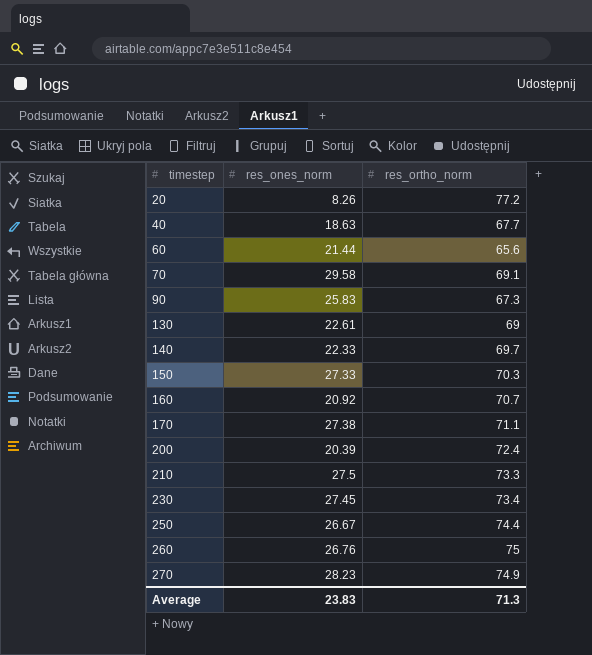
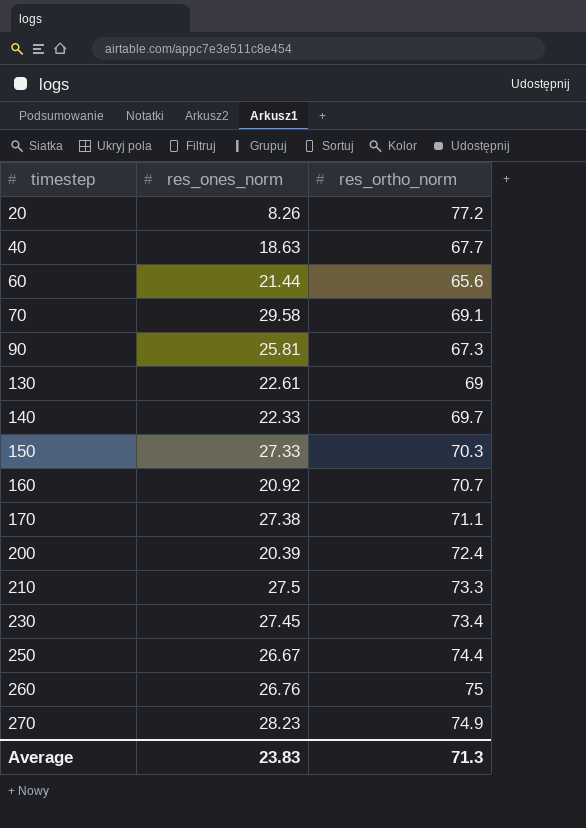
90 | res_ones_norm: 25.83 -> 25.81

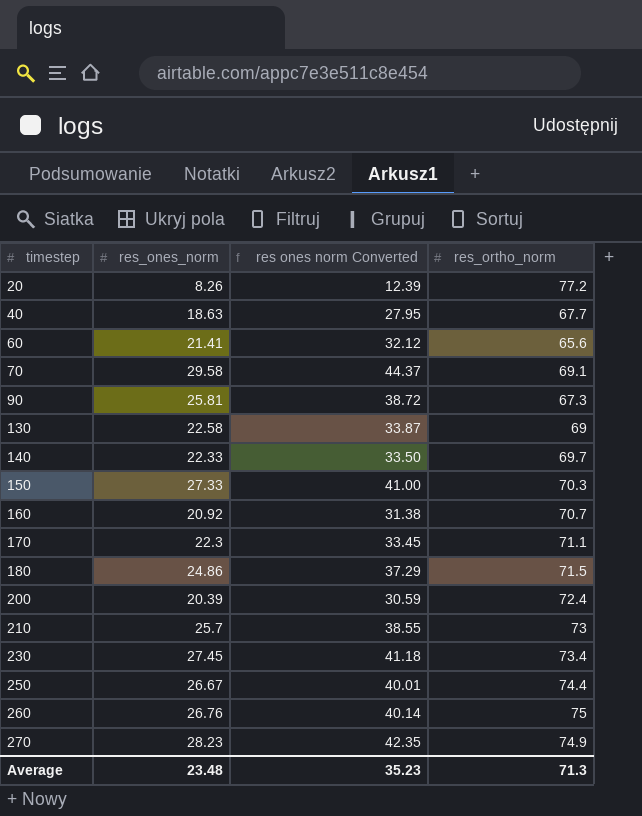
column res ones norm Converted | formula: none -> [res_ones_norm] * 1.5
60 | res_ones_norm: 21.44 -> 21.41
130 | res_ones_norm: 22.61 -> 22.58
170 | res_ones_norm: 27.38 -> 22.3
row 180: none -> 24.86 | 37.29 | 71.5
210 | res_ones_norm: 27.5 -> 25.7
210 | res_ortho_norm: 73.3 -> 73
Average | res_ones_norm: 23.83 -> 23.48

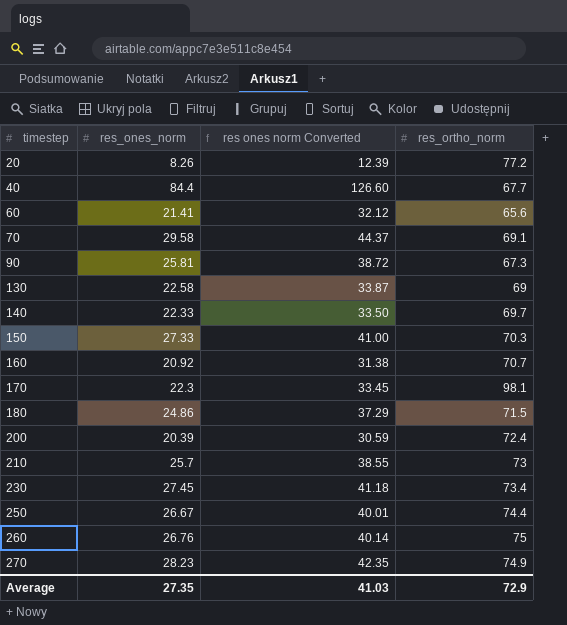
40 | res_ones_norm: 18.63 -> 84.4
40 | res ones norm Converted: 27.95 -> 126.60
170 | res_ortho_norm: 71.1 -> 98.1
Average | res_ones_norm: 23.48 -> 27.35
Average | res ones norm Converted: 35.23 -> 41.03
Average | res_ortho_norm: 71.3 -> 72.9

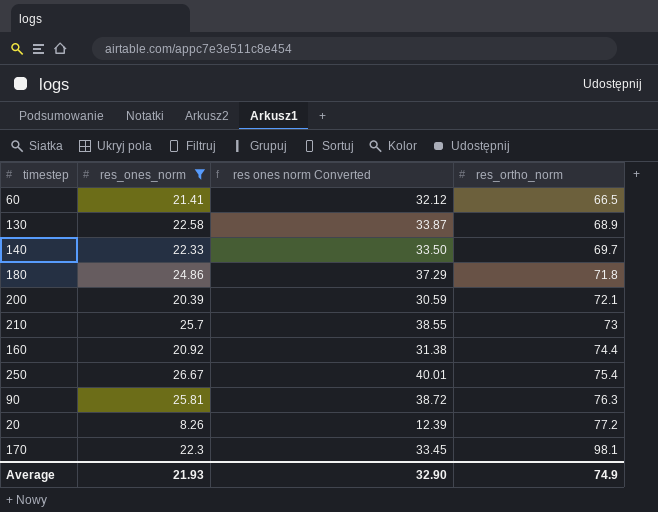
filter: none -> res_ones_norm <= 26.67
row order: timestep ascending -> res_ortho_norm ascending
60 | res_ortho_norm: 65.6 -> 66.5
130 | res_ortho_norm: 69 -> 68.9
180 | res_ortho_norm: 71.5 -> 71.8
200 | res_ortho_norm: 72.4 -> 72.1
160 | res_ortho_norm: 70.7 -> 74.4
250 | res_ortho_norm: 74.4 -> 75.4
90 | res_ortho_norm: 67.3 -> 76.3
Average | res_ones_norm: 27.35 -> 21.93
Average | res ones norm Converted: 41.03 -> 32.90
Average | res_ortho_norm: 72.9 -> 74.9

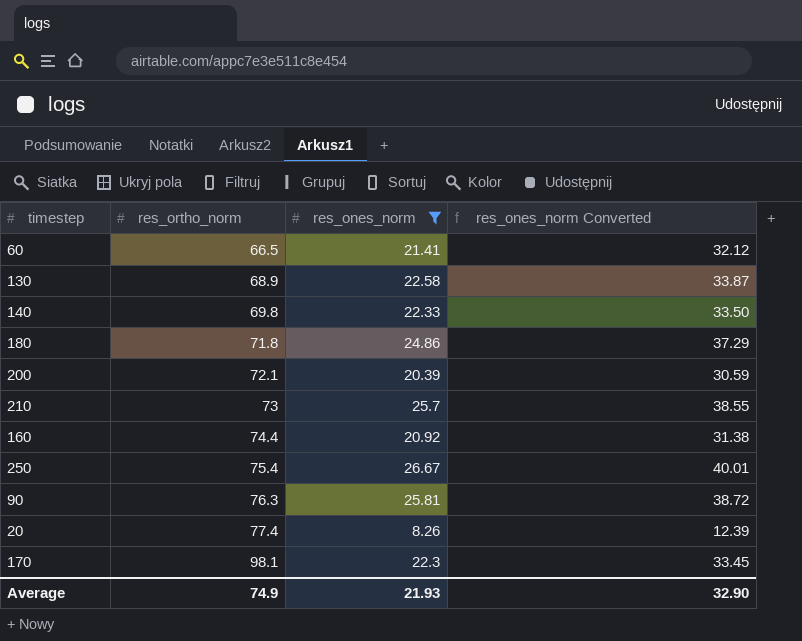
column res_ortho_norm | position: 4 -> 2
column name: res ones norm Converted -> res_ones_norm Converted
140 | res_ortho_norm: 69.7 -> 69.8
20 | res_ortho_norm: 77.2 -> 77.4

